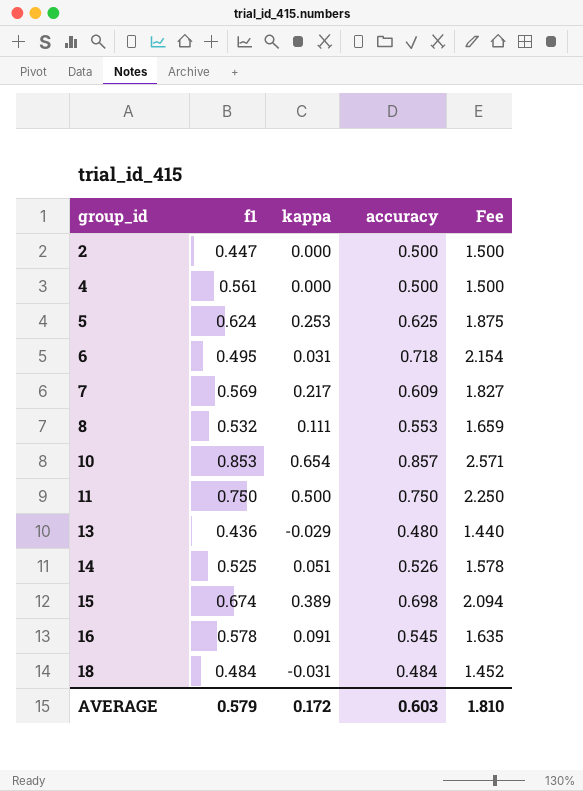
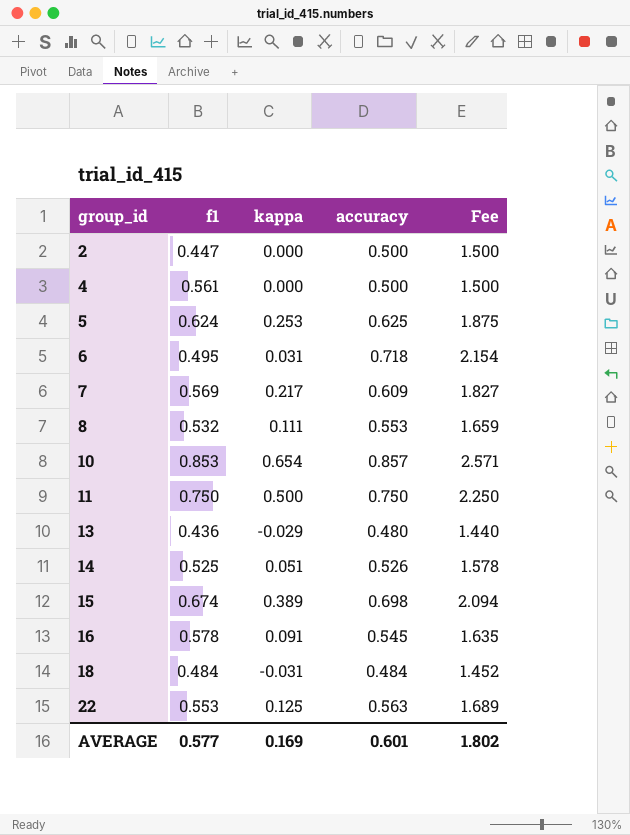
row 22: none -> 0.553 | 0.125 | 0.563 | 1.689
AVERAGE | f1: 0.579 -> 0.577
AVERAGE | kappa: 0.172 -> 0.169
AVERAGE | accuracy: 0.603 -> 0.601
AVERAGE | Fee: 1.810 -> 1.802

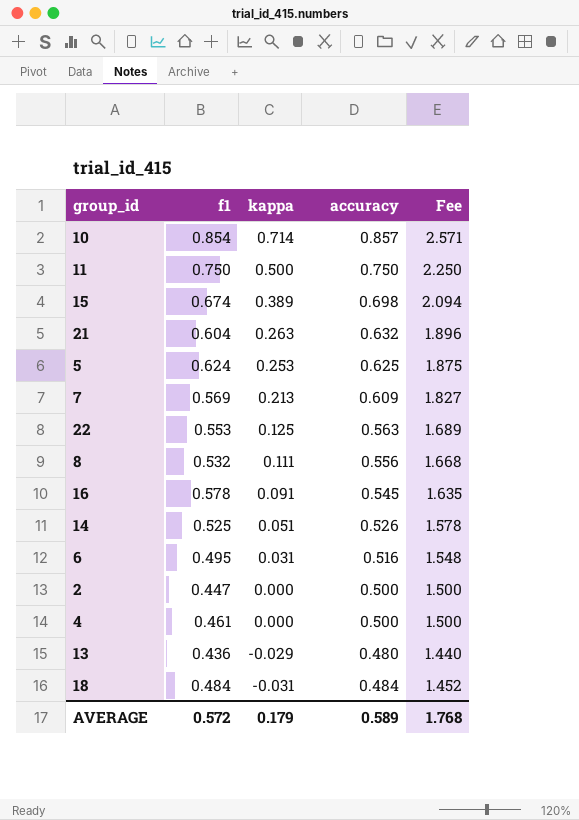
row order: group_id ascending -> kappa descending
10 | f1: 0.853 -> 0.854
10 | kappa: 0.654 -> 0.714
row 21: none -> 0.604 | 0.263 | 0.632 | 1.896
7 | kappa: 0.217 -> 0.213
8 | accuracy: 0.553 -> 0.556
8 | Fee: 1.659 -> 1.668
6 | accuracy: 0.718 -> 0.516
6 | Fee: 2.154 -> 1.548
4 | f1: 0.561 -> 0.461
AVERAGE | f1: 0.577 -> 0.572
AVERAGE | kappa: 0.169 -> 0.179
AVERAGE | accuracy: 0.601 -> 0.589
AVERAGE | Fee: 1.802 -> 1.768

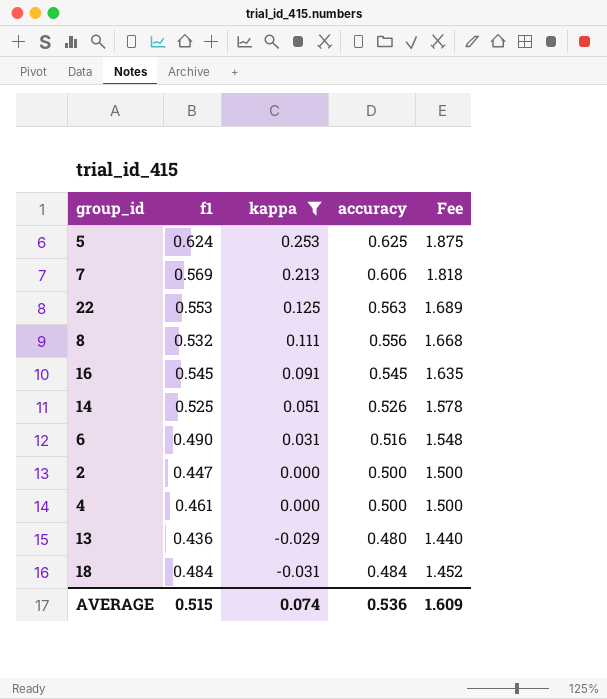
filter: none -> kappa <= 0.253
7 | accuracy: 0.609 -> 0.606
7 | Fee: 1.827 -> 1.818
16 | f1: 0.578 -> 0.545
6 | f1: 0.495 -> 0.490
AVERAGE | f1: 0.572 -> 0.515
AVERAGE | kappa: 0.179 -> 0.074
AVERAGE | accuracy: 0.589 -> 0.536
AVERAGE | Fee: 1.768 -> 1.609

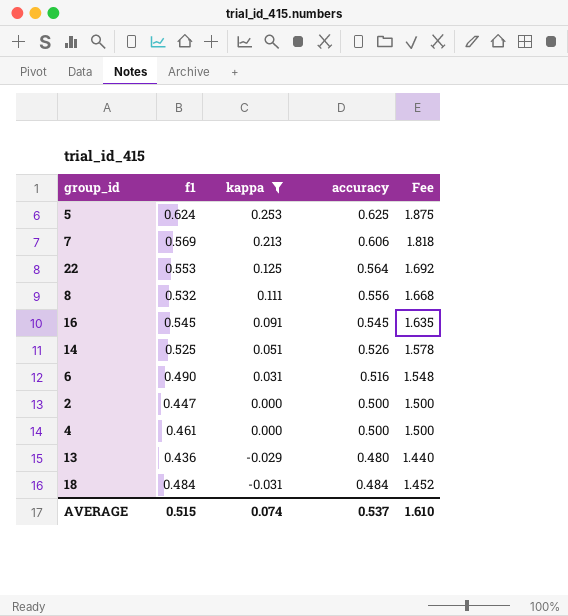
22 | accuracy: 0.563 -> 0.564
22 | Fee: 1.689 -> 1.692
AVERAGE | accuracy: 0.536 -> 0.537
AVERAGE | Fee: 1.609 -> 1.610

